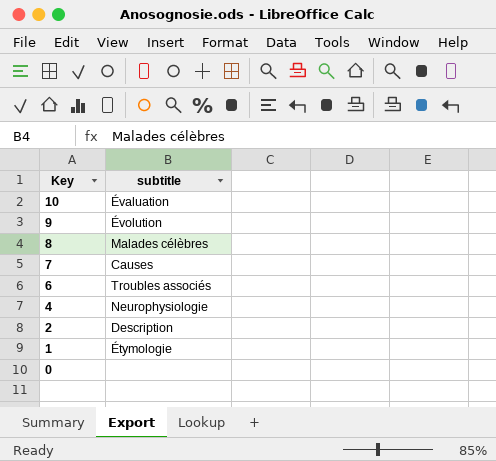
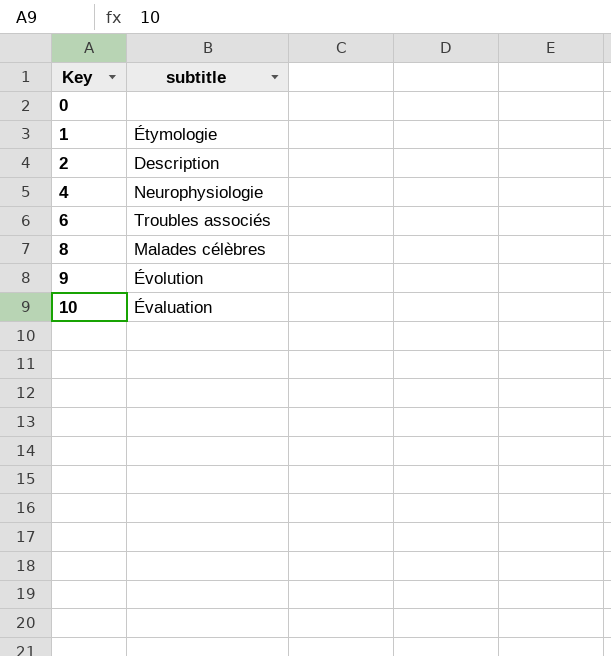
row order: Key descending -> Key ascending
row 7: Causes -> none

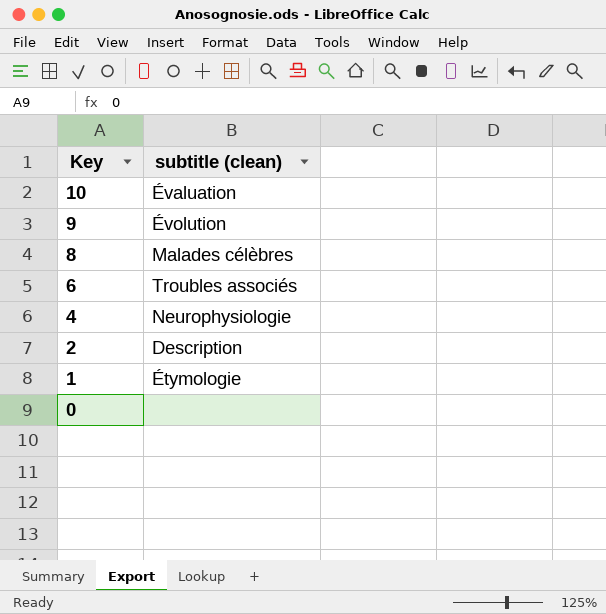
row order: Key ascending -> Key descending
column name: subtitle -> subtitle (clean)

